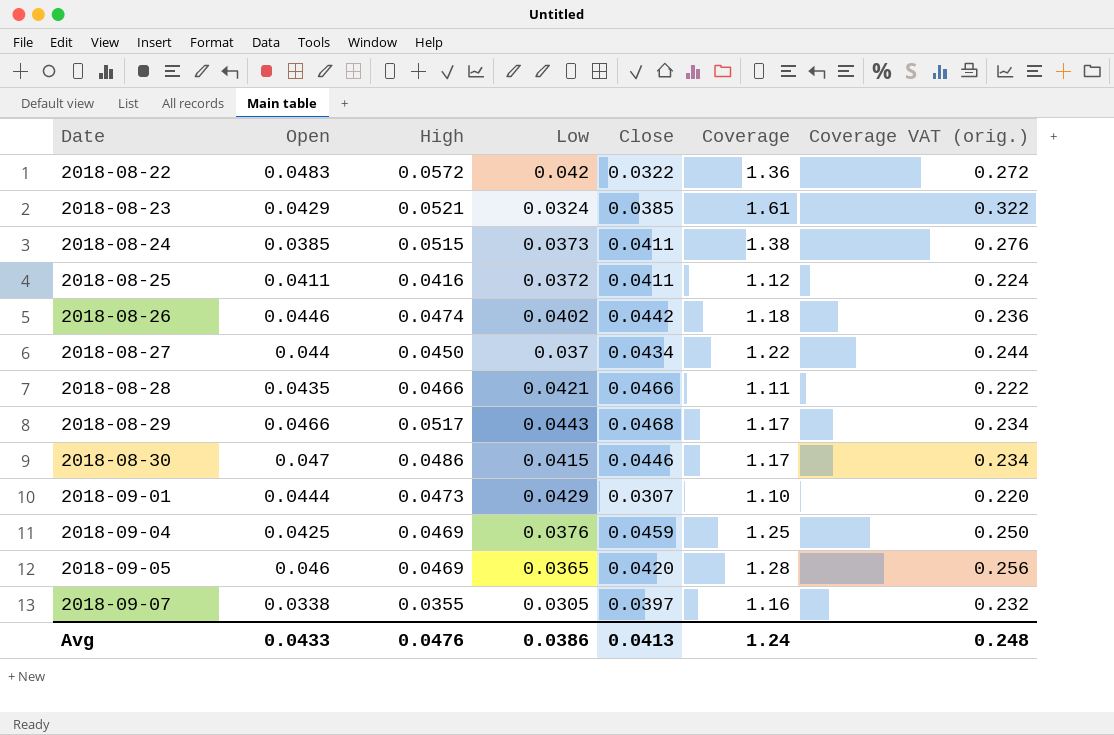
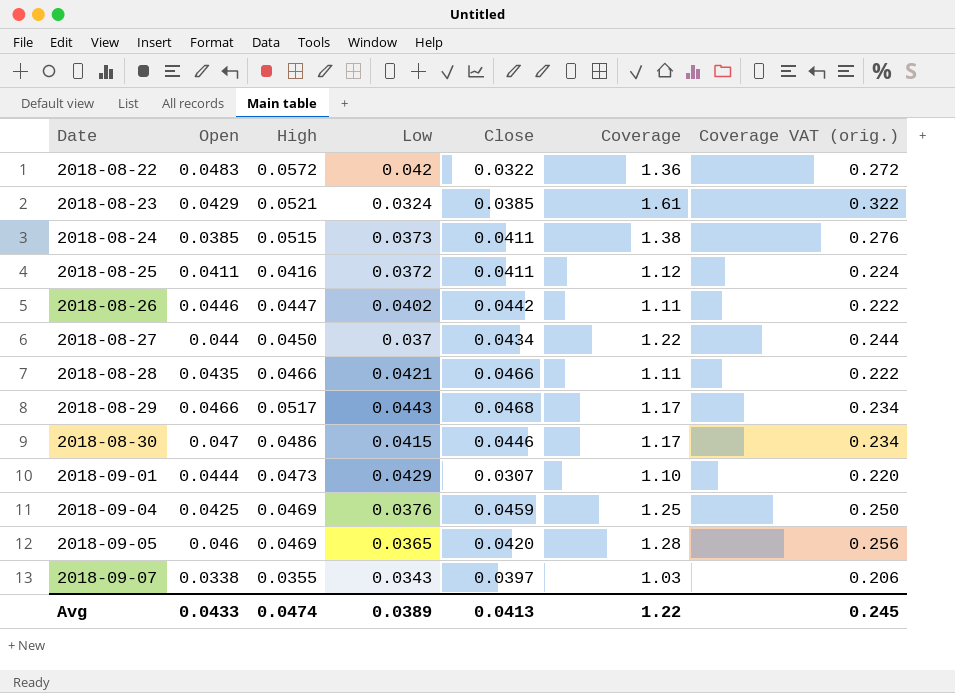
2018-08-26 | High: 0.0474 -> 0.0447
2018-08-26 | Coverage: 1.18 -> 1.11
2018-08-26 | Coverage VAT (orig.): 0.236 -> 0.222
2018-09-07 | Low: 0.0305 -> 0.0343
2018-09-07 | Coverage: 1.16 -> 1.03
2018-09-07 | Coverage VAT (orig.): 0.232 -> 0.206
Avg | High: 0.0476 -> 0.0474
Avg | Low: 0.0386 -> 0.0389
Avg | Coverage: 1.24 -> 1.22
Avg | Coverage VAT (orig.): 0.248 -> 0.245

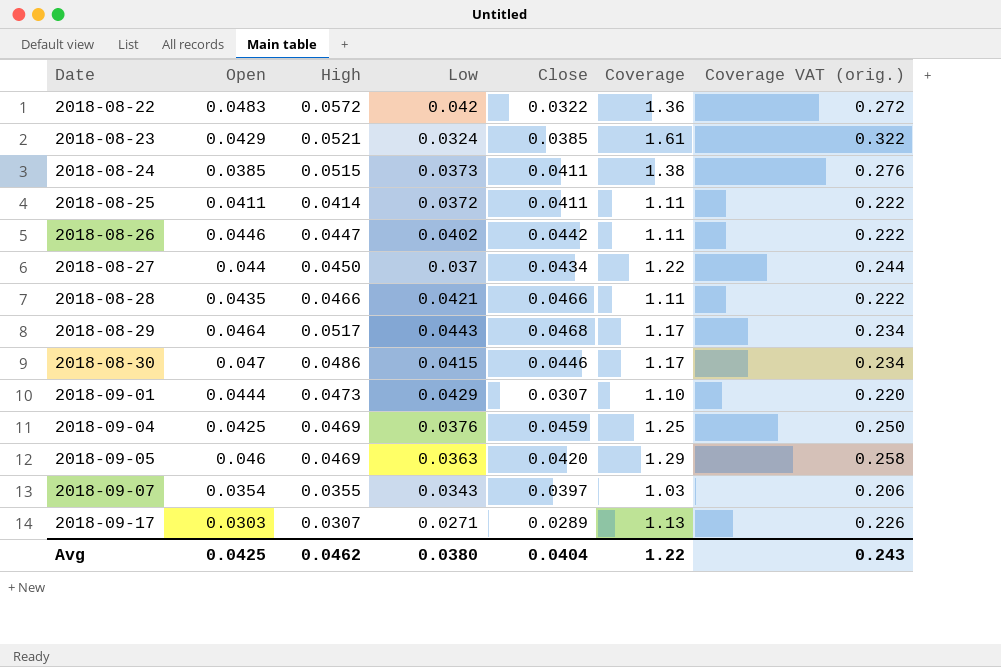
2018-08-25 | High: 0.0416 -> 0.0414
2018-08-25 | Coverage: 1.12 -> 1.11
2018-08-25 | Coverage VAT (orig.): 0.224 -> 0.222
2018-08-29 | Open: 0.0466 -> 0.0464
2018-09-05 | Low: 0.0365 -> 0.0363
2018-09-05 | Coverage: 1.28 -> 1.29
2018-09-05 | Coverage VAT (orig.): 0.256 -> 0.258
2018-09-07 | Open: 0.0338 -> 0.0354
row 2018-09-17: none -> 0.0303 | 0.0307 | 0.0271 | 0.0289 | 1.13 | 0.226
Avg | Open: 0.0433 -> 0.0425
Avg | High: 0.0474 -> 0.0462
Avg | Low: 0.0389 -> 0.0380
Avg | Close: 0.0413 -> 0.0404
Avg | Coverage VAT (orig.): 0.245 -> 0.243

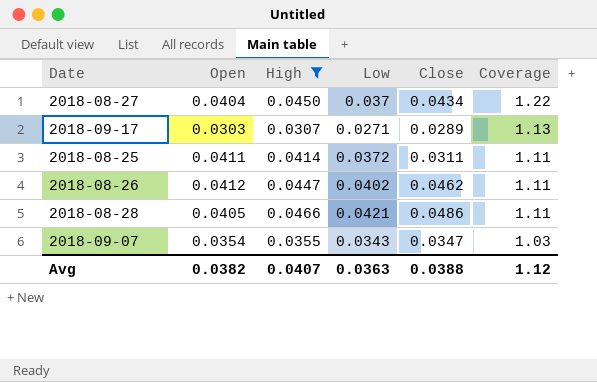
filter: none -> High <= 0.0466
row order: Date ascending -> Coverage descending
column Coverage VAT (orig.) | formula: [Coverage] * 0.2 -> none
2018-08-27 | Open: 0.044 -> 0.0404
2018-08-25 | Close: 0.0411 -> 0.0311
2018-08-26 | Open: 0.0446 -> 0.0412
2018-08-26 | Close: 0.0442 -> 0.0462
2018-08-28 | Open: 0.0435 -> 0.0405
2018-08-28 | Close: 0.0466 -> 0.0486
2018-09-07 | Close: 0.0397 -> 0.0347
Avg | Open: 0.0425 -> 0.0382
Avg | High: 0.0462 -> 0.0407
Avg | Low: 0.0380 -> 0.0363
Avg | Close: 0.0404 -> 0.0388
Avg | Coverage: 1.22 -> 1.12

